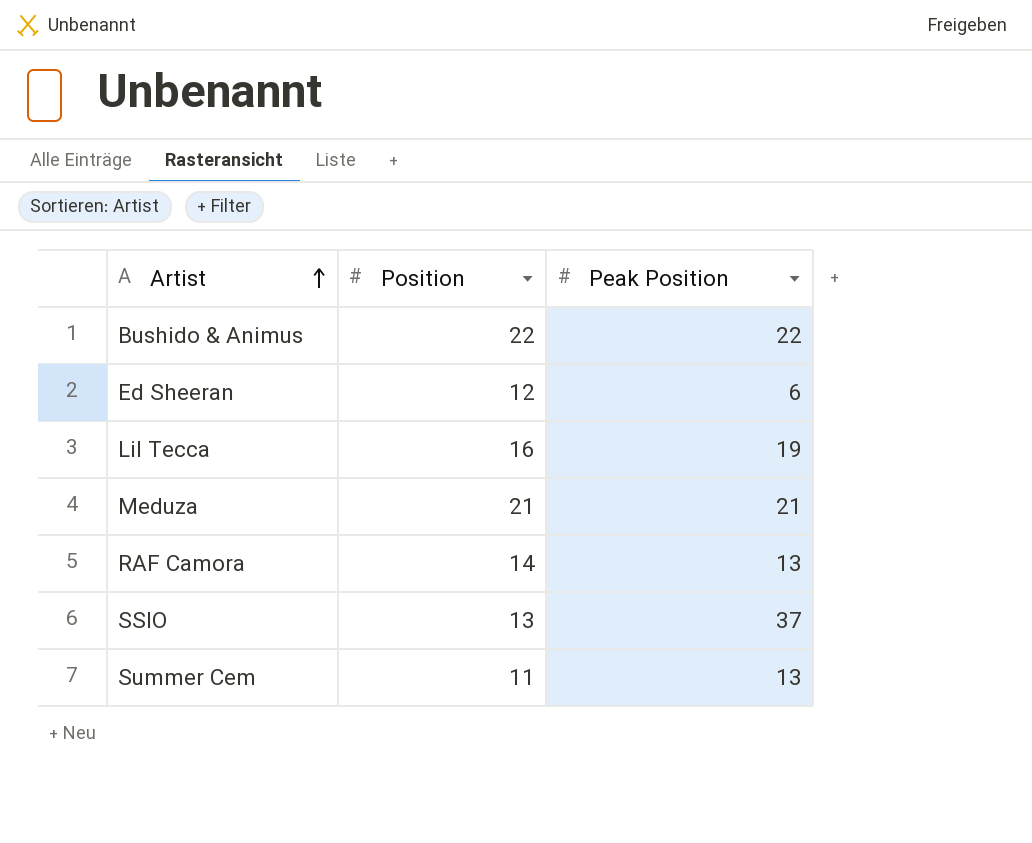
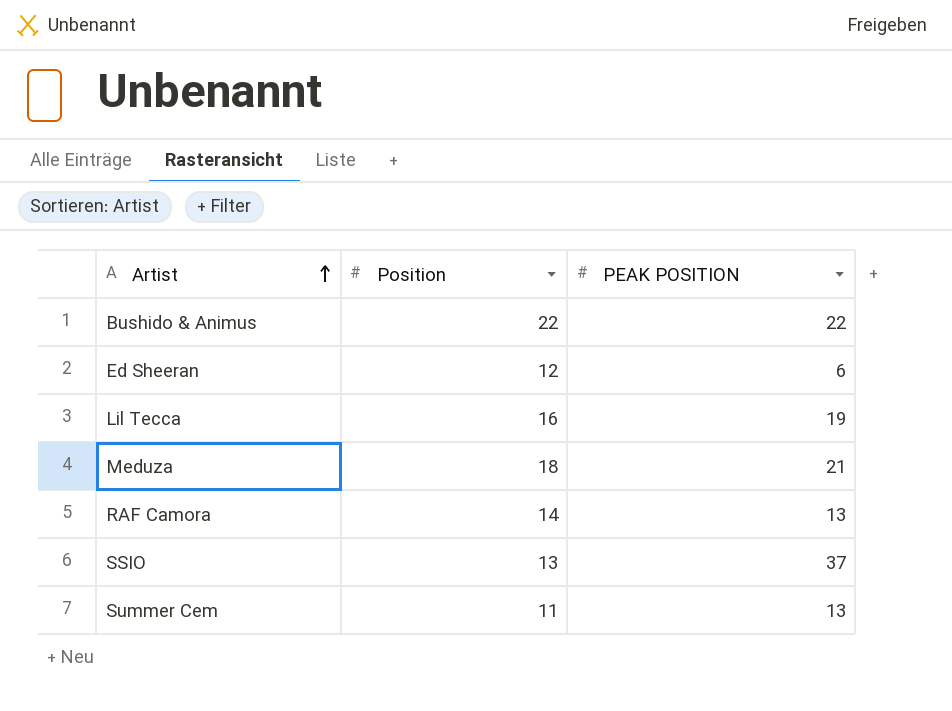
column name: Peak Position -> PEAK POSITION
Meduza | Position: 21 -> 18

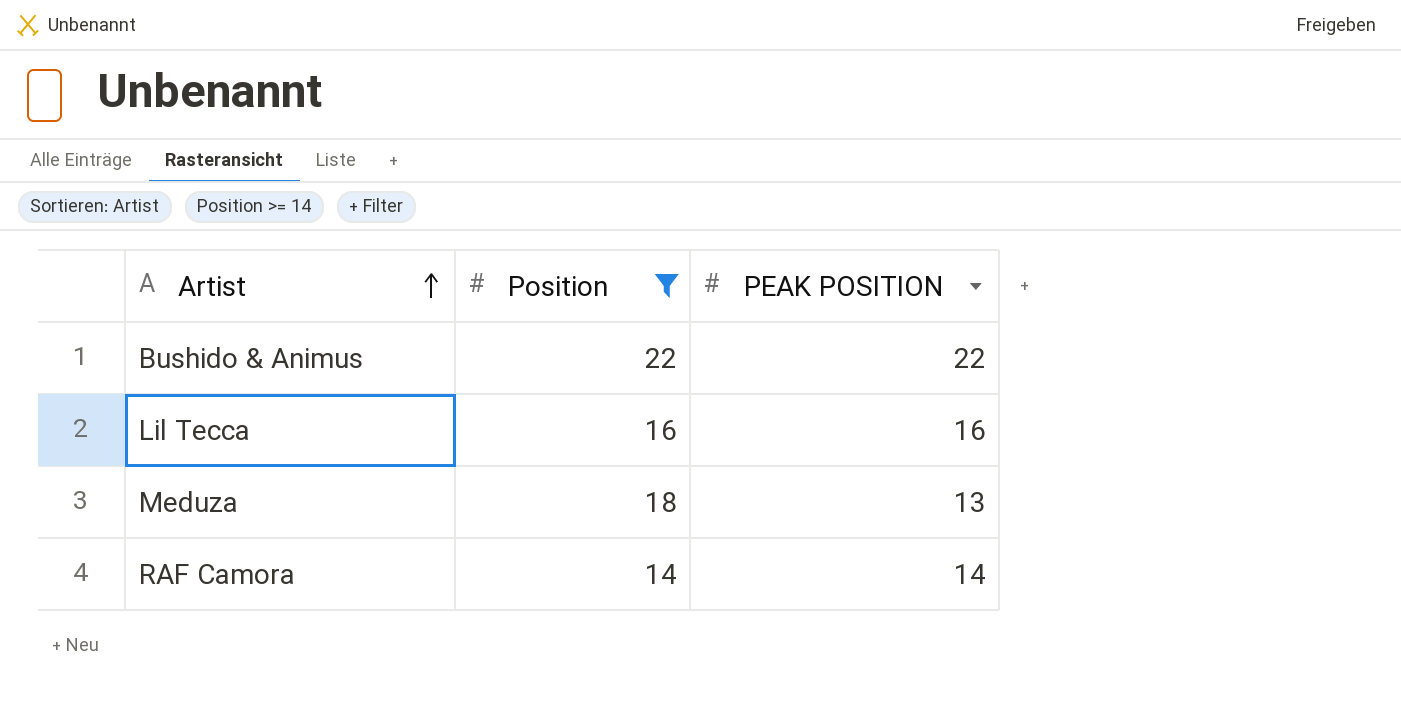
filter: none -> Position >= 14
Lil Tecca | PEAK POSITION: 19 -> 16
Meduza | PEAK POSITION: 21 -> 13
RAF Camora | PEAK POSITION: 13 -> 14

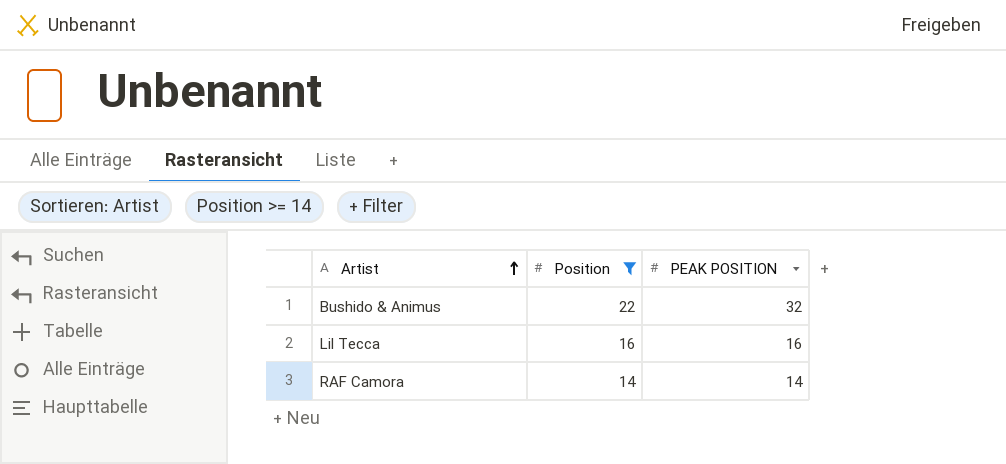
row Meduza: 18 | 13 -> none
Bushido & Animus | PEAK POSITION: 22 -> 32

